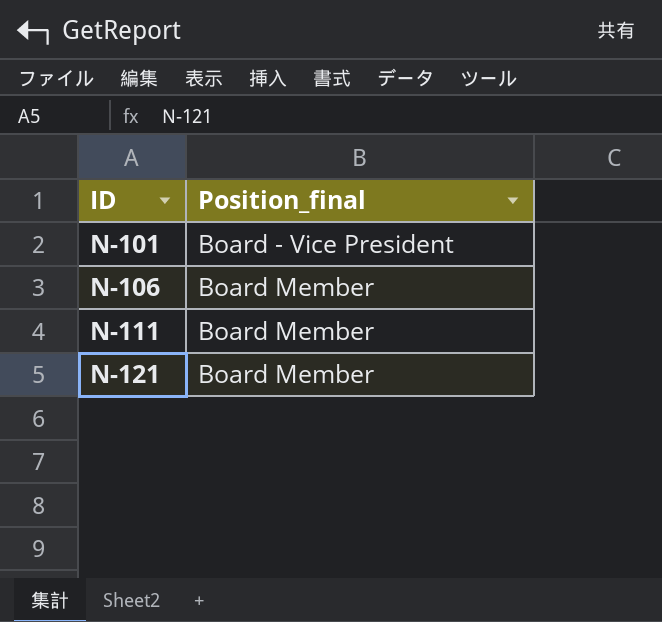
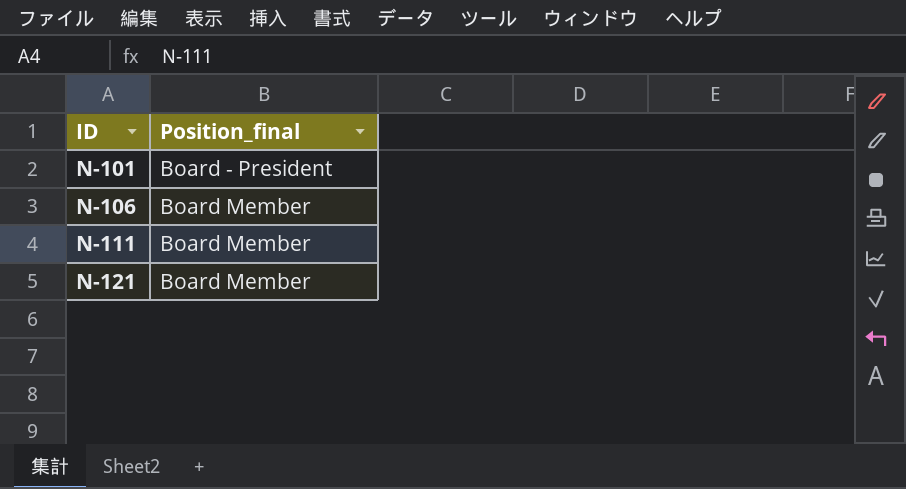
N-101 | Position_final: Board - Vice President -> Board - President

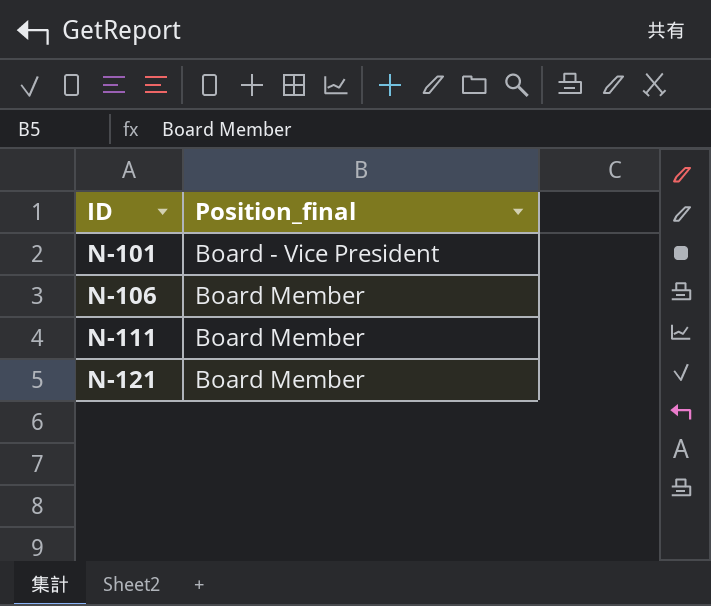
N-101 | Position_final: Board - President -> Board - Vice President

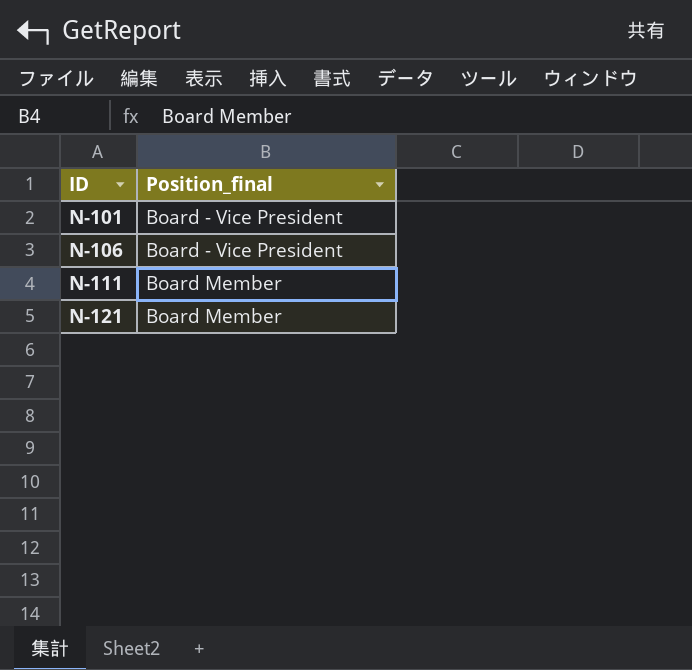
N-106 | Position_final: Board Member -> Board - Vice President

